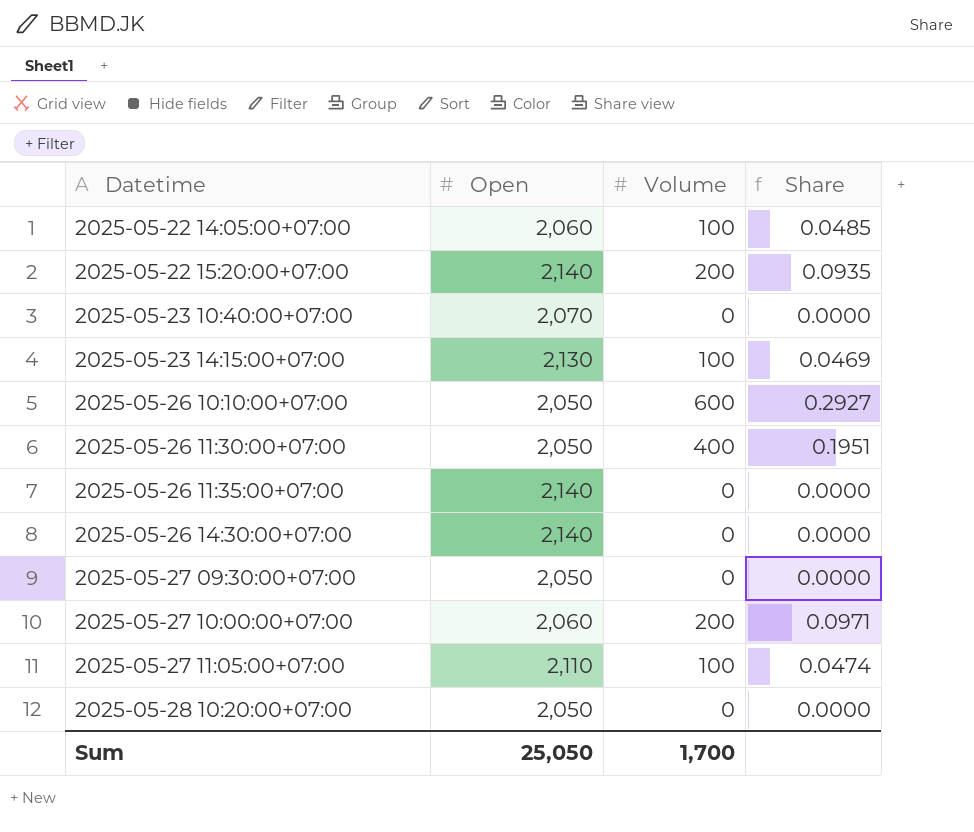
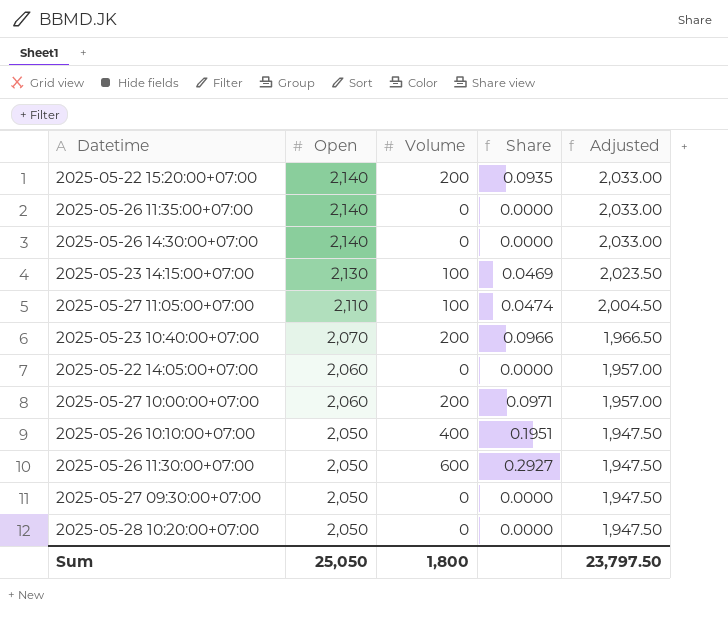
row order: Datetime ascending -> Open descending
column Adjusted | formula: none -> [Open] * 0.95
2025-05-23 10:40:00+07:00 | Volume: 0 -> 200
2025-05-23 10:40:00+07:00 | Share: 0.0000 -> 0.0966
2025-05-22 14:05:00+07:00 | Volume: 100 -> 0
2025-05-22 14:05:00+07:00 | Share: 0.0485 -> 0.0000
2025-05-26 10:10:00+07:00 | Volume: 600 -> 400
2025-05-26 10:10:00+07:00 | Share: 0.2927 -> 0.1951
2025-05-26 11:30:00+07:00 | Volume: 400 -> 600
2025-05-26 11:30:00+07:00 | Share: 0.1951 -> 0.2927
Sum | Volume: 1,700 -> 1,800

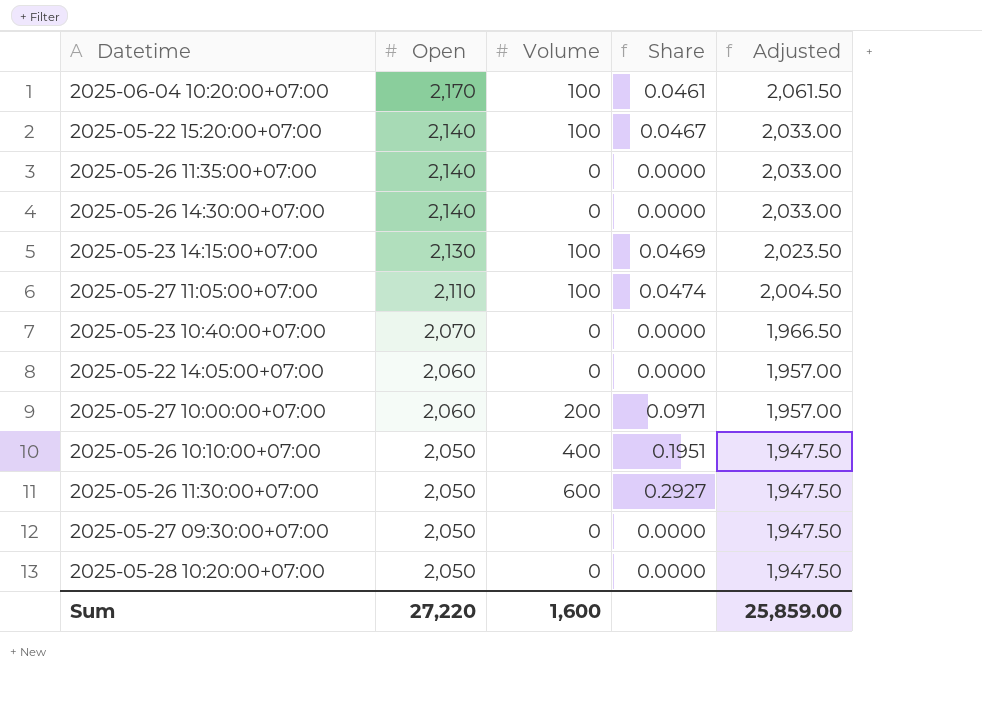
row 2025-06-04 10:20:00+07:00: none -> 2,170 | 100 | 0.0461 | 2,061.50
2025-05-22 15:20:00+07:00 | Volume: 200 -> 100
2025-05-22 15:20:00+07:00 | Share: 0.0935 -> 0.0467
2025-05-23 10:40:00+07:00 | Volume: 200 -> 0
2025-05-23 10:40:00+07:00 | Share: 0.0966 -> 0.0000
Sum | Open: 25,050 -> 27,220
Sum | Volume: 1,800 -> 1,600
Sum | Adjusted: 23,797.50 -> 25,859.00

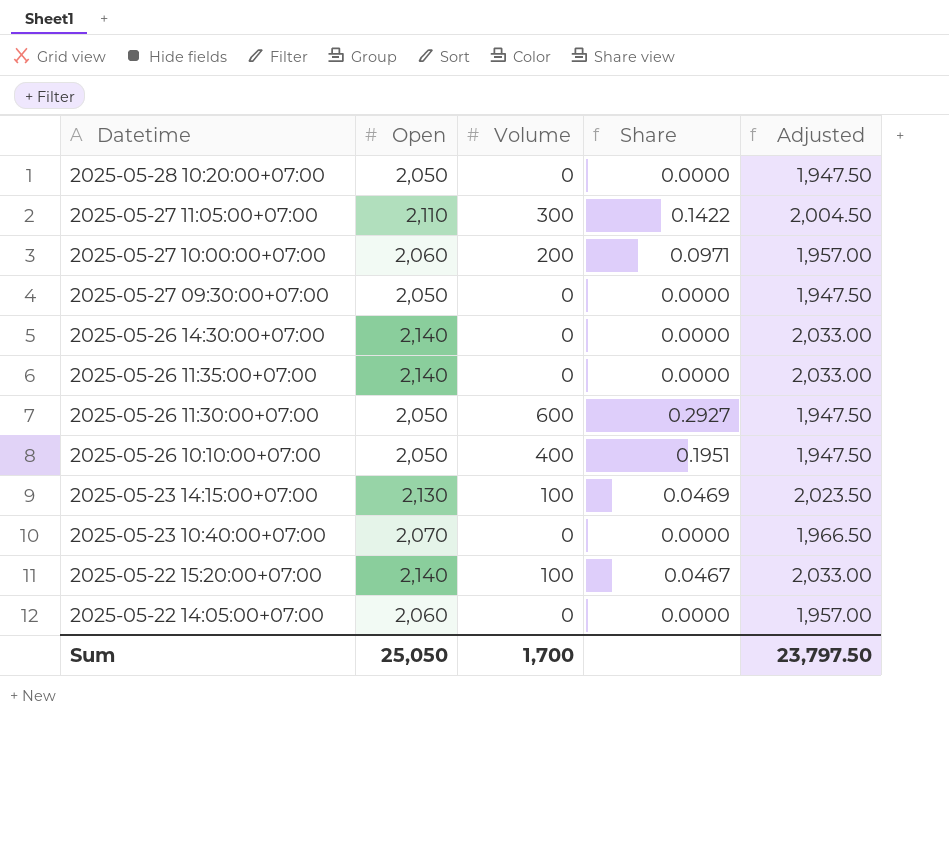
row order: Open descending -> Datetime descending
row 2025-06-04 10:20:00+07:00: 2,170 | 100 | 0.0461 | 2,061.50 -> none
2025-05-27 11:05:00+07:00 | Volume: 100 -> 300
2025-05-27 11:05:00+07:00 | Share: 0.0474 -> 0.1422
Sum | Open: 27,220 -> 25,050
Sum | Volume: 1,600 -> 1,700
Sum | Adjusted: 25,859.00 -> 23,797.50

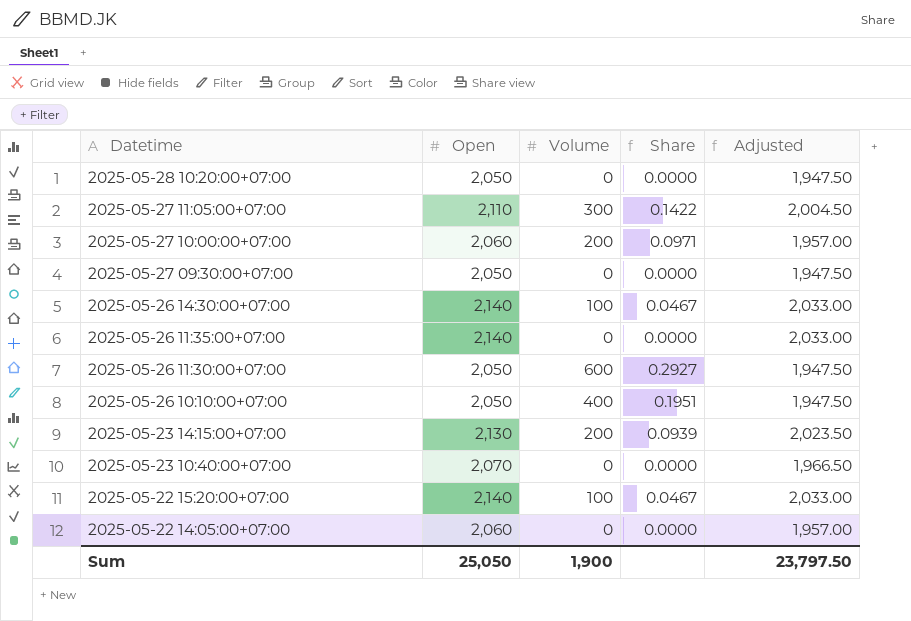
2025-05-26 14:30:00+07:00 | Volume: 0 -> 100
2025-05-26 14:30:00+07:00 | Share: 0.0000 -> 0.0467
2025-05-23 14:15:00+07:00 | Volume: 100 -> 200
2025-05-23 14:15:00+07:00 | Share: 0.0469 -> 0.0939
Sum | Volume: 1,700 -> 1,900

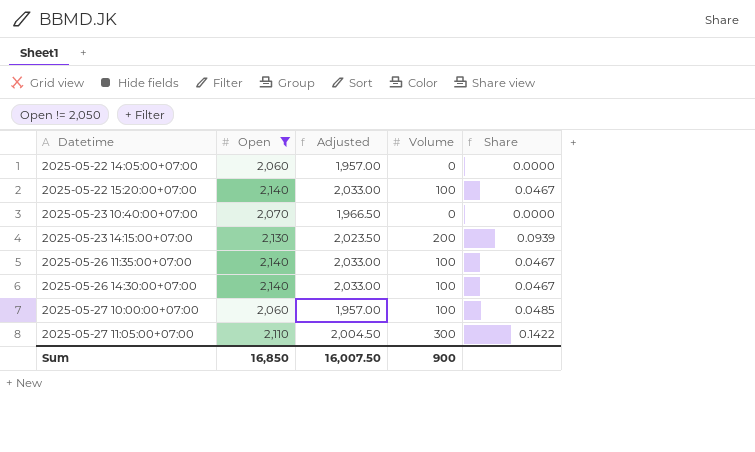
filter: none -> Open != 2,050
row order: Datetime descending -> Datetime ascending
column Adjusted | position: 5 -> 3
2025-05-26 11:35:00+07:00 | Volume: 0 -> 100
2025-05-26 11:35:00+07:00 | Share: 0.0000 -> 0.0467
2025-05-27 10:00:00+07:00 | Volume: 200 -> 100
2025-05-27 10:00:00+07:00 | Share: 0.0971 -> 0.0485
Sum | Open: 25,050 -> 16,850
Sum | Adjusted: 23,797.50 -> 16,007.50
Sum | Volume: 1,900 -> 900

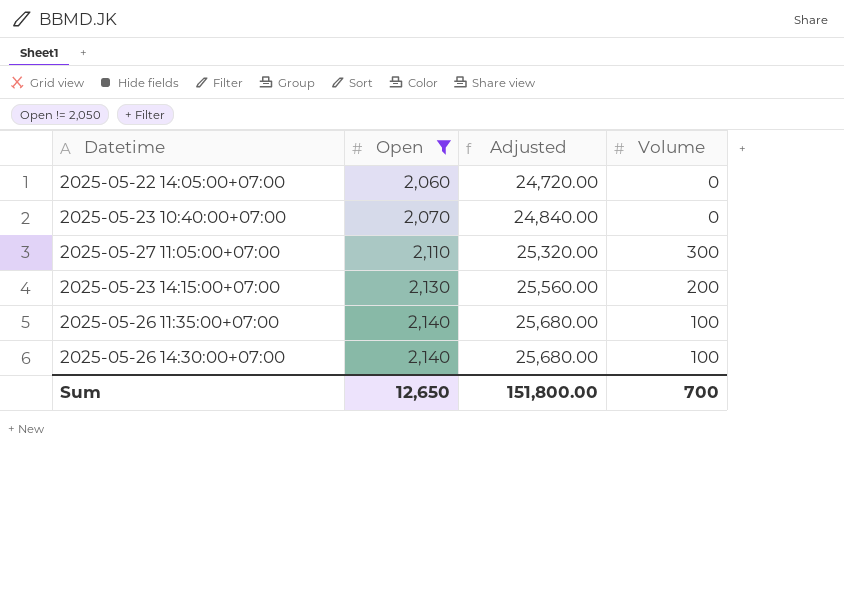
row order: Datetime ascending -> Open ascending
column Share | formula: [Volume] / [Open] -> none
column Adjusted | formula: [Open] * 0.95 -> [Open] * 12
row 2025-05-22 15:20:00+07:00: 2,140 | 2,033.00 | 100 | 0.0467 -> none
row 2025-05-27 10:00:00+07:00: 2,060 | 1,957.00 | 100 | 0.0485 -> none
Sum | Open: 16,850 -> 12,650
Sum | Adjusted: 16,007.50 -> 151,800.00
Sum | Volume: 900 -> 700

